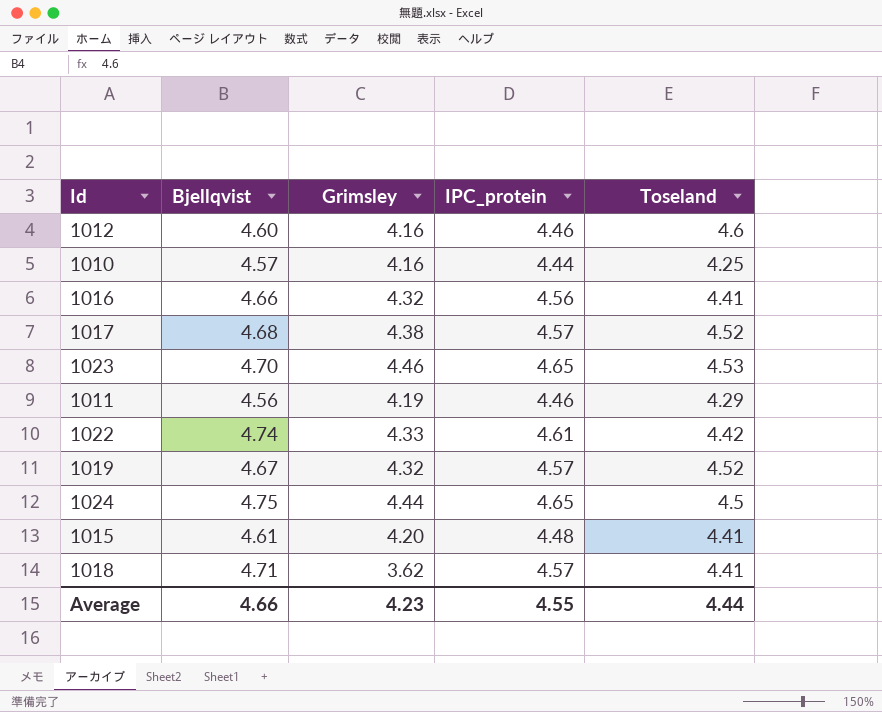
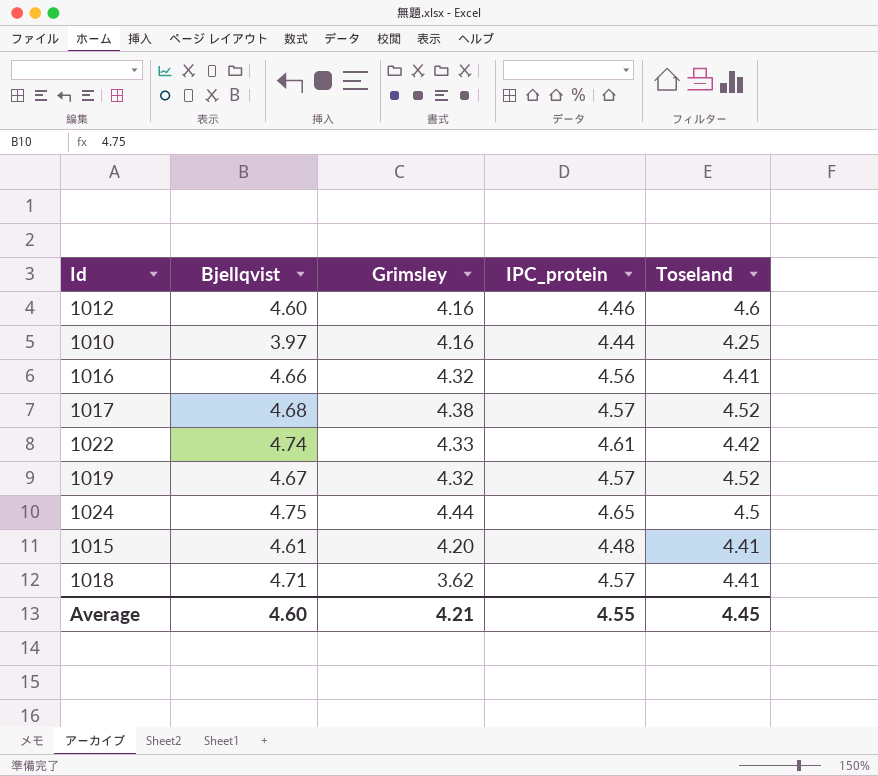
row 1023: 4.70 | 4.46 | 4.65 | 4.53 -> none
row 1011: 4.56 | 4.19 | 4.46 | 4.29 -> none
1010 | Bjellqvist: 4.57 -> 3.97
Average | Bjellqvist: 4.66 -> 4.60
Average | Grimsley: 4.23 -> 4.21
Average | Toseland: 4.44 -> 4.45

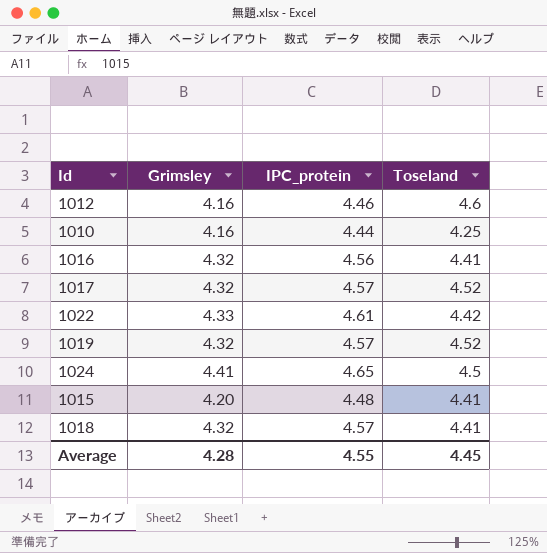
column Bjellqvist | position: 2 -> none
1017 | Grimsley: 4.38 -> 4.32
1024 | Grimsley: 4.44 -> 4.41
1018 | Grimsley: 3.62 -> 4.32
Average | Grimsley: 4.21 -> 4.28

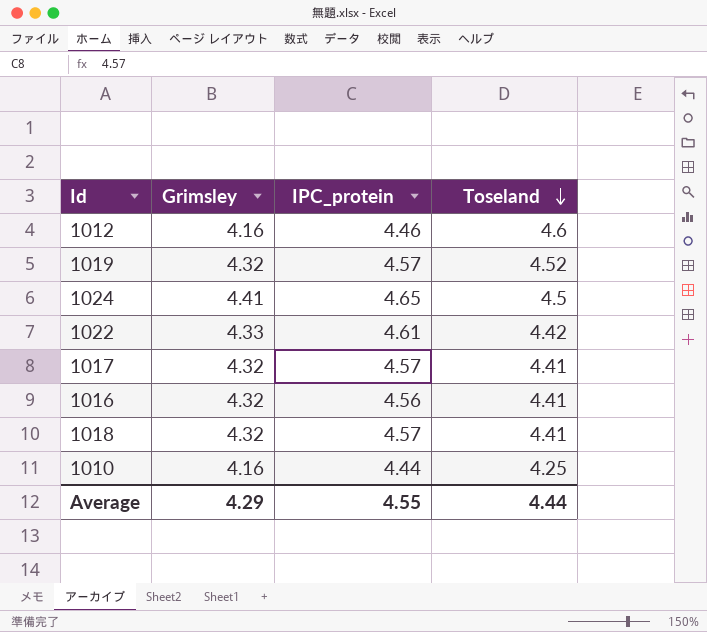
row order: none -> Toseland descending
row 1015: 4.20 | 4.48 | 4.41 -> none
1017 | Toseland: 4.52 -> 4.41
Average | Grimsley: 4.28 -> 4.29
Average | Toseland: 4.45 -> 4.44

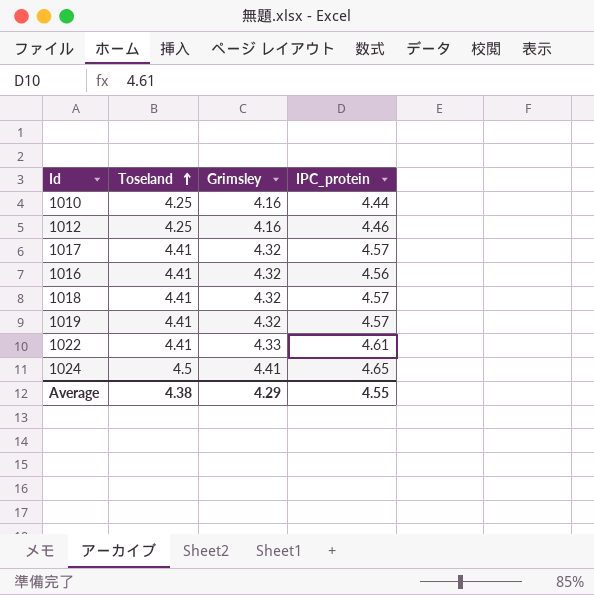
row order: Toseland descending -> Toseland ascending
column Toseland | position: 4 -> 2
1012 | Toseland: 4.6 -> 4.25
1019 | Toseland: 4.52 -> 4.41
1022 | Toseland: 4.42 -> 4.41
Average | Toseland: 4.44 -> 4.38

